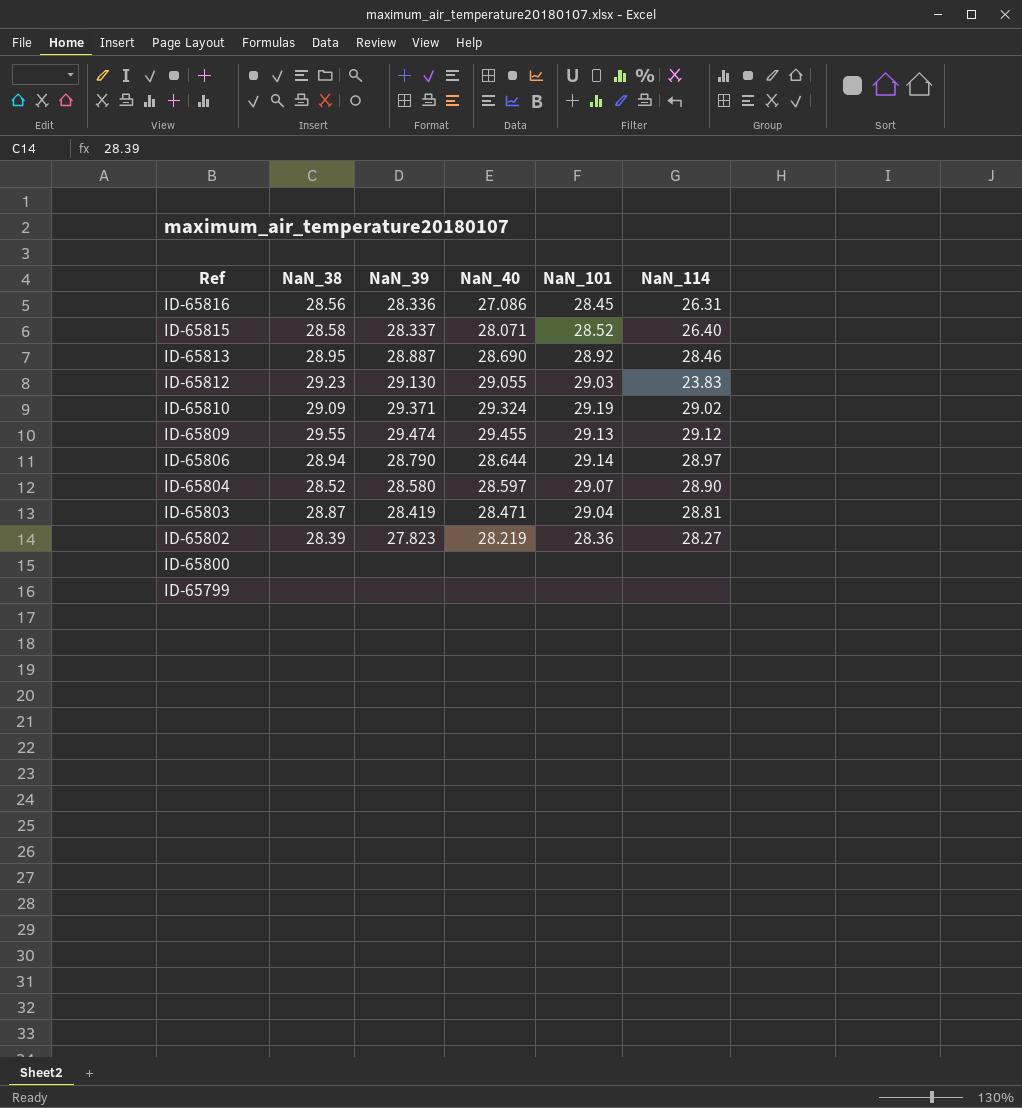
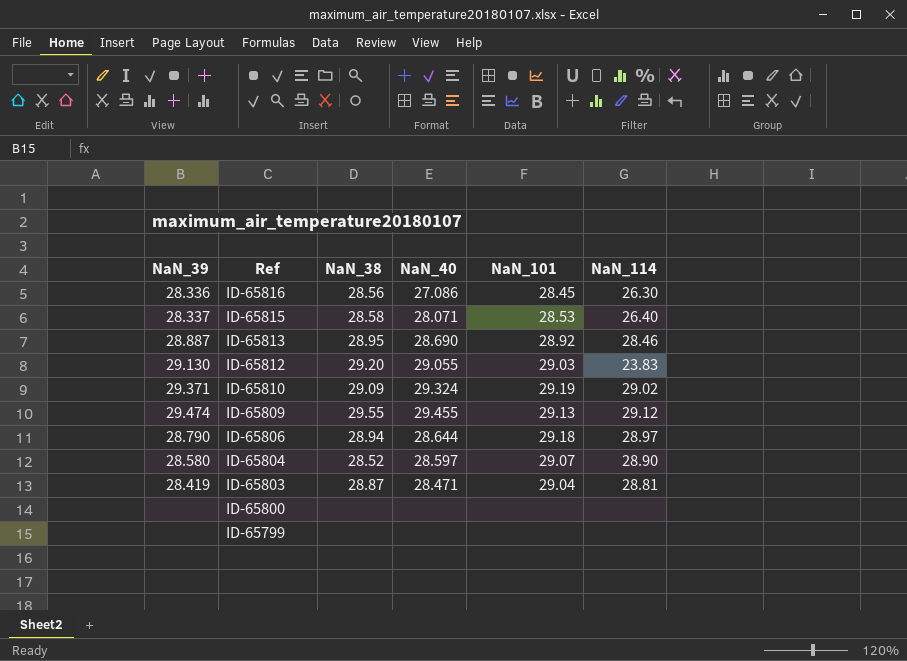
column NaN_39 | position: 3 -> 1
row ID-65802: 28.39 | 27.823 | 28.219 | 28.36 | 28.27 -> none
ID-65816 | NaN_114: 26.31 -> 26.30
ID-65815 | NaN_101: 28.52 -> 28.53
ID-65812 | NaN_38: 29.23 -> 29.20
ID-65806 | NaN_101: 29.14 -> 29.18

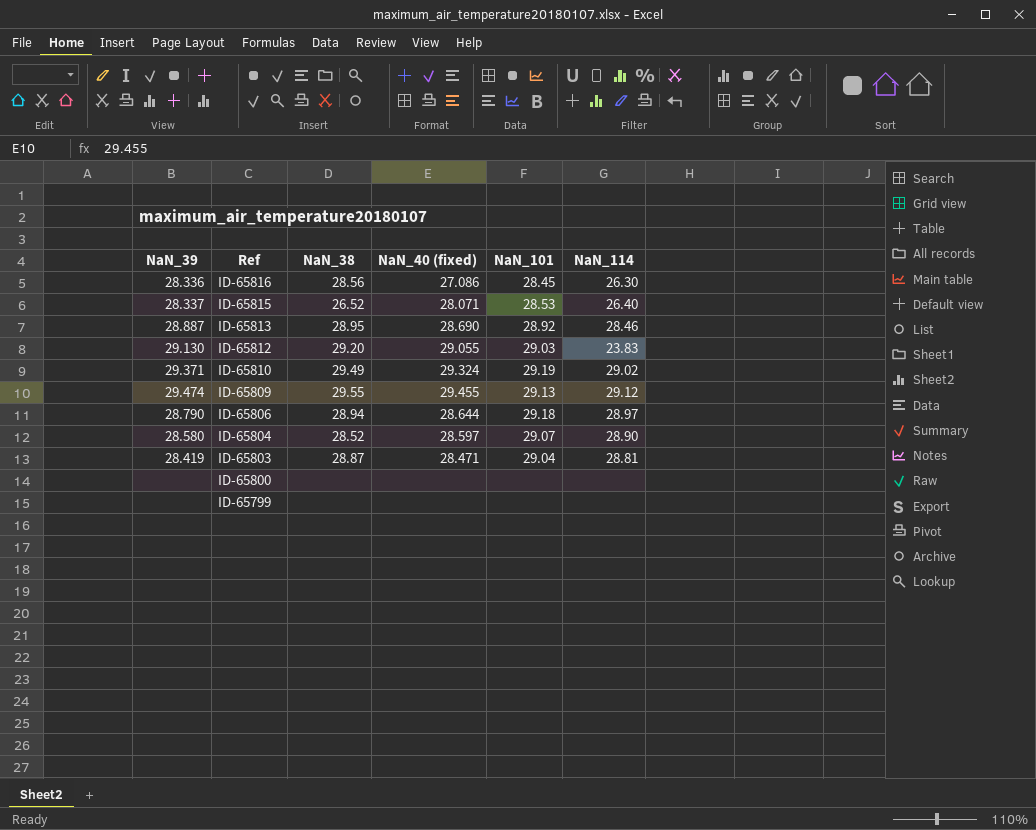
column name: NaN_40 -> NaN_40 (fixed)
ID-65815 | NaN_38: 28.58 -> 26.52
ID-65810 | NaN_38: 29.09 -> 29.49

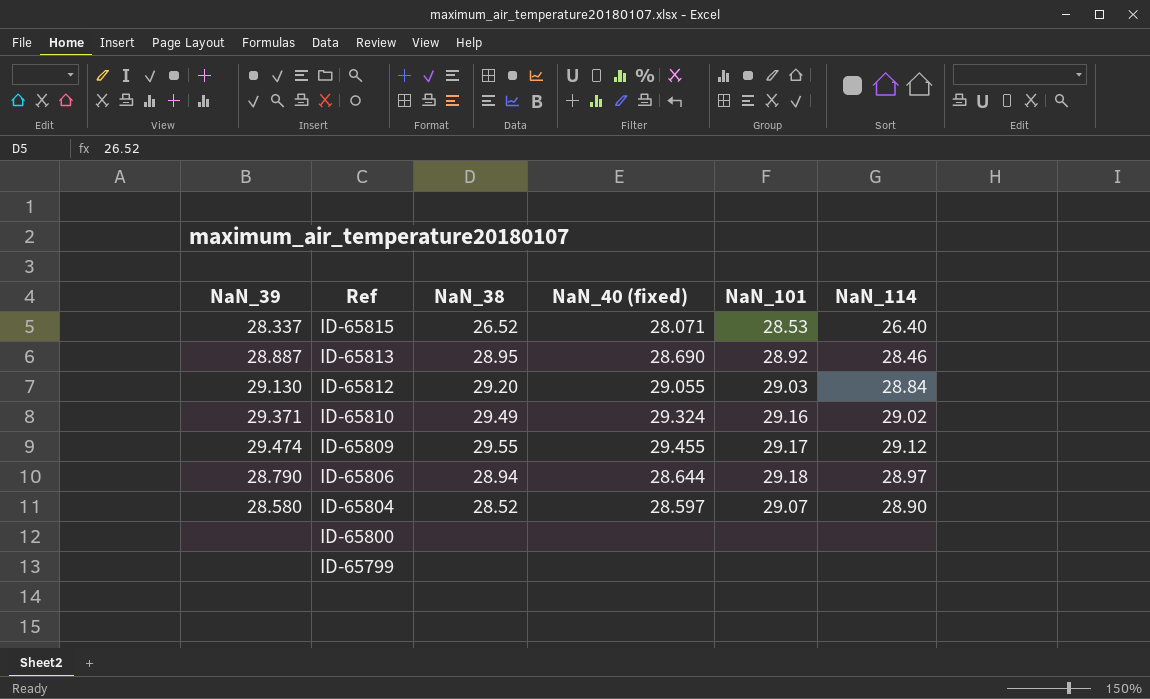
row ID-65816: 28.336 | 28.56 | 27.086 | 28.45 | 26.30 -> none
row ID-65803: 28.419 | 28.87 | 28.471 | 29.04 | 28.81 -> none
ID-65812 | NaN_114: 23.83 -> 28.84
ID-65810 | NaN_101: 29.19 -> 29.16
ID-65809 | NaN_101: 29.13 -> 29.17

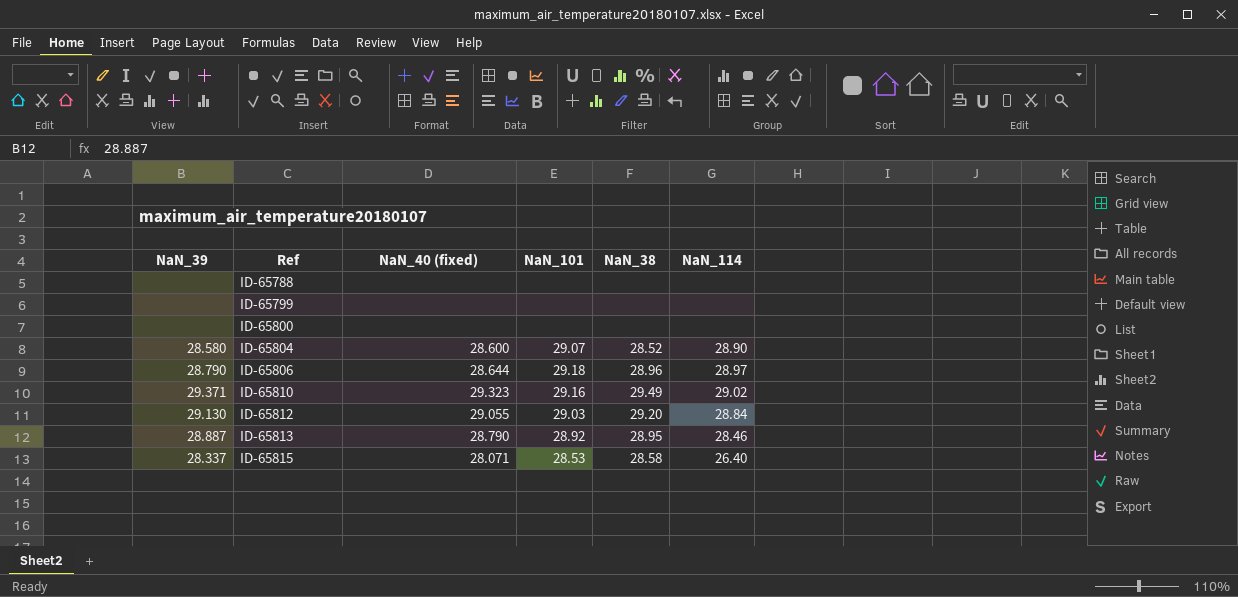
row order: Ref descending -> Ref ascending
column NaN_38 | position: 3 -> 5
row ID-65809: 29.474 | 29.55 | 29.455 | 29.17 | 29.12 -> none
row ID-65788: none -> none | none | none | none | none
ID-65804 | NaN_40 (fixed): 28.597 -> 28.600
ID-65806 | NaN_38: 28.94 -> 28.96
ID-65810 | NaN_40 (fixed): 29.324 -> 29.323
ID-65813 | NaN_40 (fixed): 28.690 -> 28.790
ID-65815 | NaN_38: 26.52 -> 28.58

